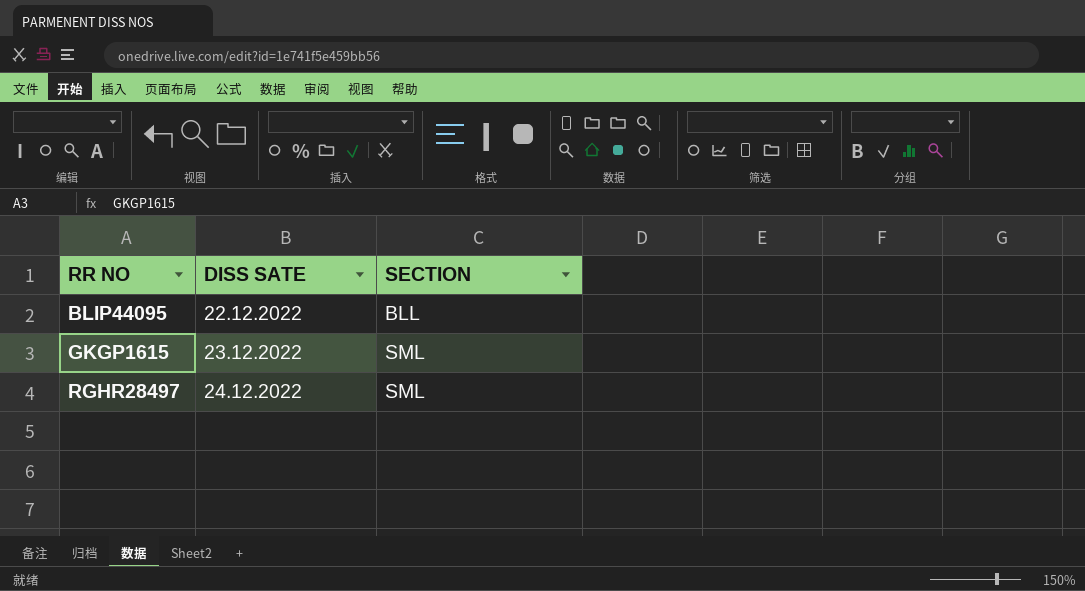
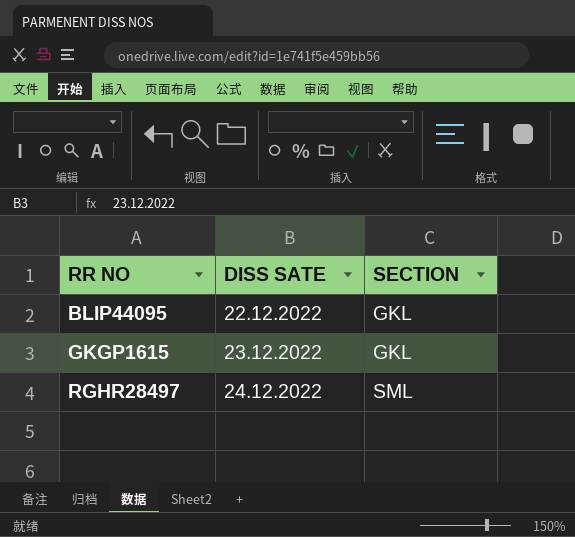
BLIP44095 | SECTION: BLL -> GKL
GKGP1615 | SECTION: SML -> GKL

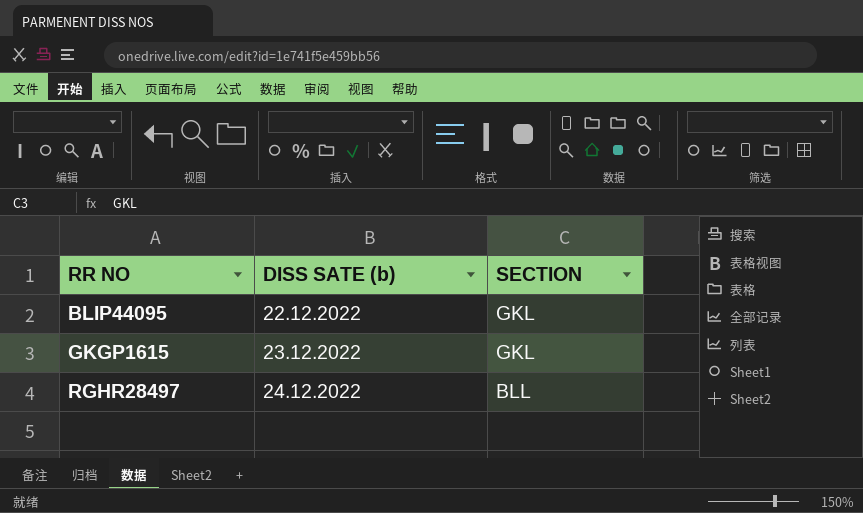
column name: DISS SATE -> DISS SATE (b)
RGHR28497 | SECTION: SML -> BLL

